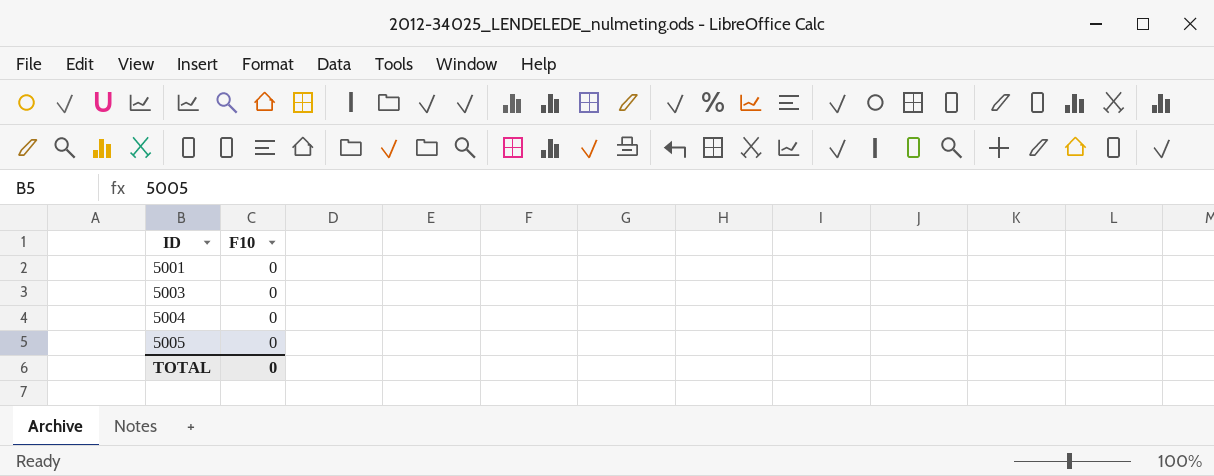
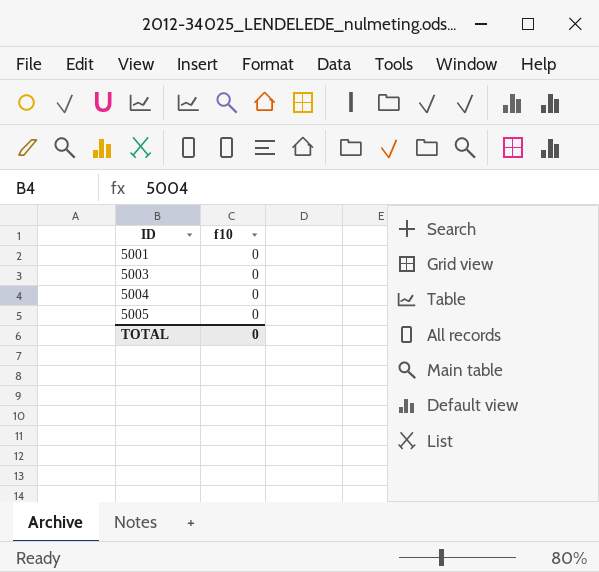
column name: F10 -> f10

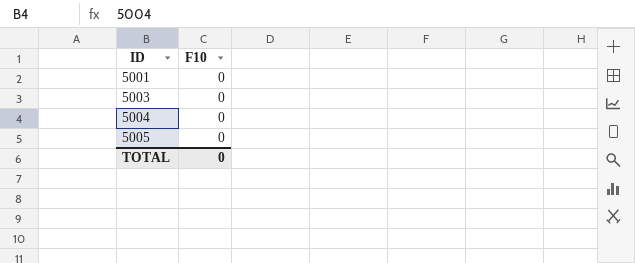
column name: f10 -> F10

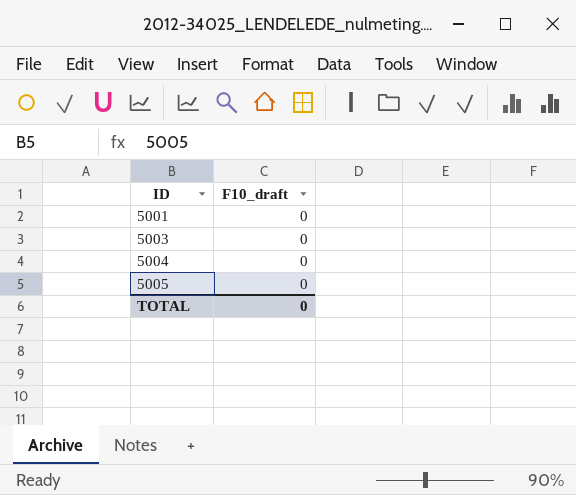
column name: F10 -> F10_draft

